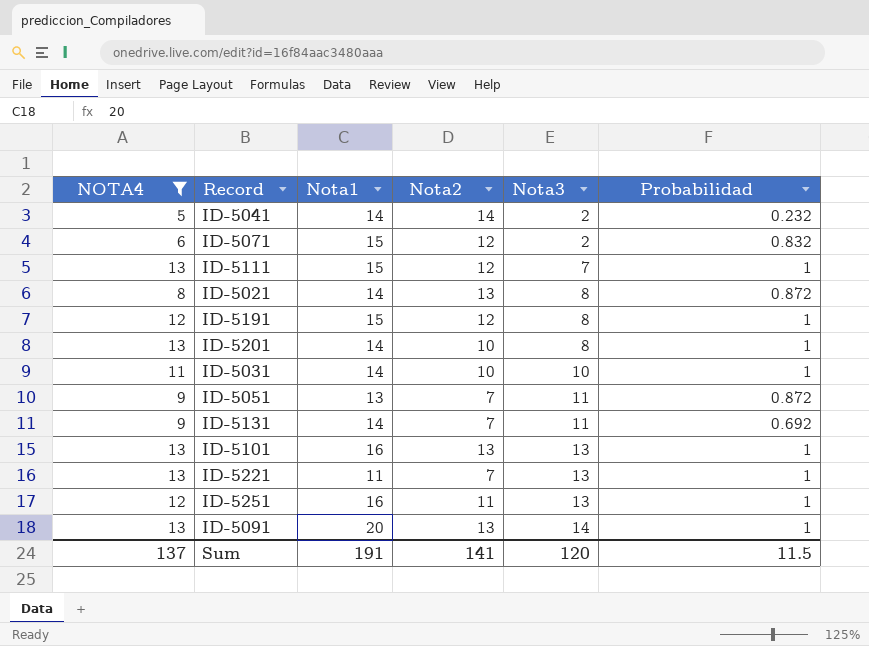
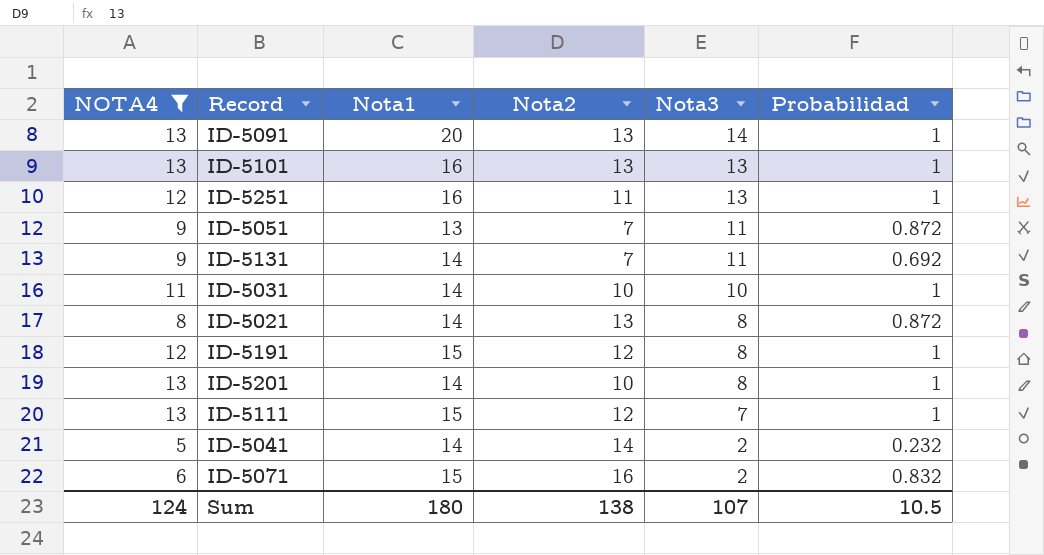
row order: Nota3 ascending -> Nota3 descending
row ID-5221: 13 | 11 | 7 | 13 | 1 -> none
ID-5071 | Nota2: 12 -> 16
Sum | NOTA4: 137 -> 124
Sum | Nota1: 191 -> 180
Sum | Nota2: 141 -> 138
Sum | Nota3: 120 -> 107
Sum | Probabilidad: 11.5 -> 10.5

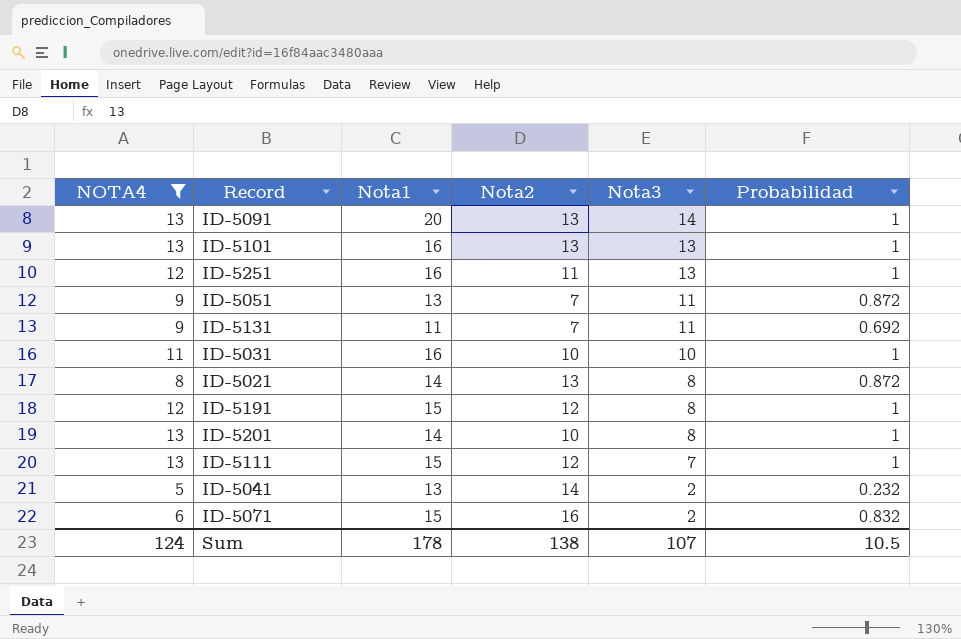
ID-5131 | Nota1: 14 -> 11
ID-5031 | Nota1: 14 -> 16
ID-5041 | Nota1: 14 -> 13
Sum | Nota1: 180 -> 178

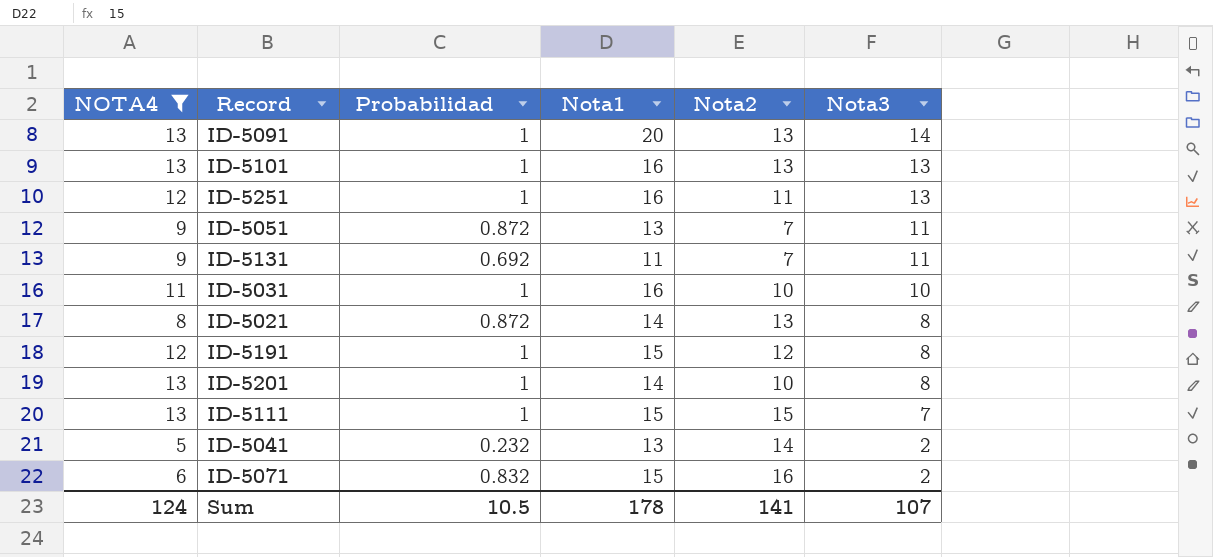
column Probabilidad | position: 6 -> 3
ID-5111 | Nota2: 12 -> 15
Sum | Nota2: 138 -> 141

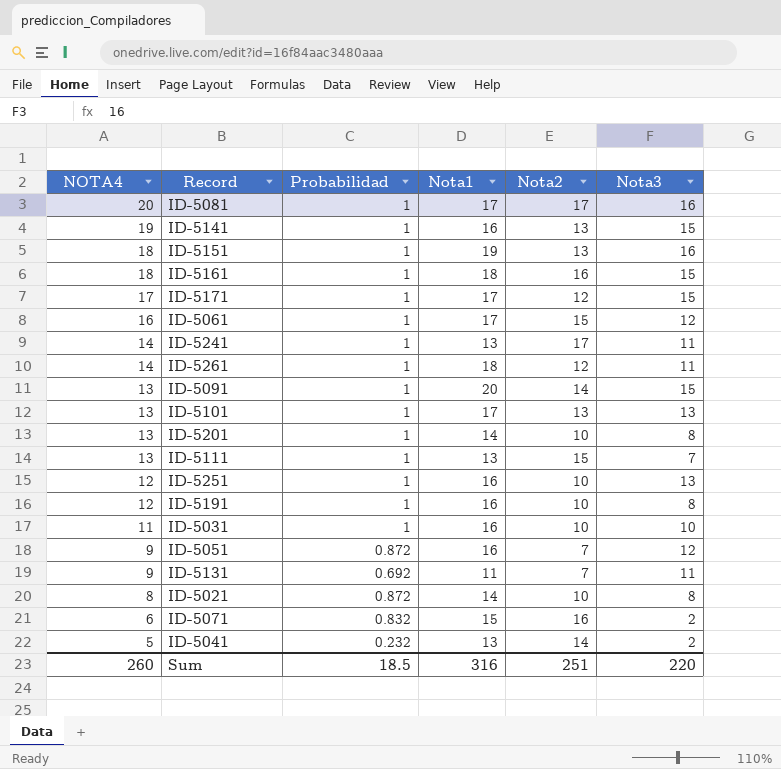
filter: NOTA4 <= 13 -> none
row order: Nota3 descending -> NOTA4 descending
ID-5091 | Nota2: 13 -> 14
ID-5091 | Nota3: 14 -> 15
ID-5101 | Nota1: 16 -> 17
ID-5111 | Nota1: 15 -> 13
ID-5251 | Nota2: 11 -> 10
ID-5191 | Nota1: 15 -> 16
ID-5191 | Nota2: 12 -> 10
ID-5051 | Nota1: 13 -> 16
ID-5051 | Nota3: 11 -> 12
ID-5021 | Nota2: 13 -> 10
Sum | NOTA4: 124 -> 260
Sum | Probabilidad: 10.5 -> 18.5
Sum | Nota1: 178 -> 316
Sum | Nota2: 141 -> 251
Sum | Nota3: 107 -> 220

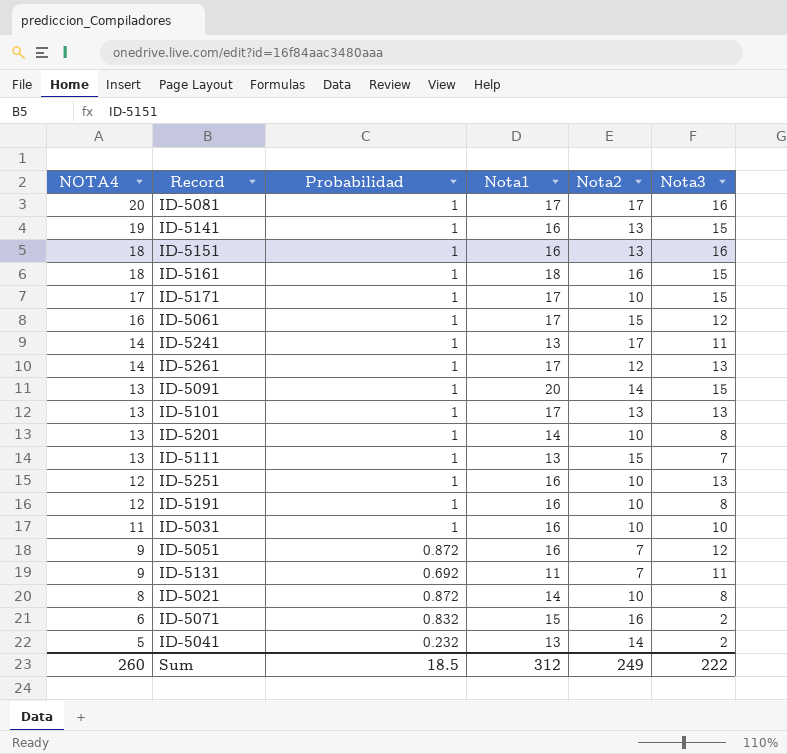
ID-5151 | Nota1: 19 -> 16
ID-5171 | Nota2: 12 -> 10
ID-5261 | Nota1: 18 -> 17
ID-5261 | Nota3: 11 -> 13
Sum | Nota1: 316 -> 312
Sum | Nota2: 251 -> 249
Sum | Nota3: 220 -> 222

